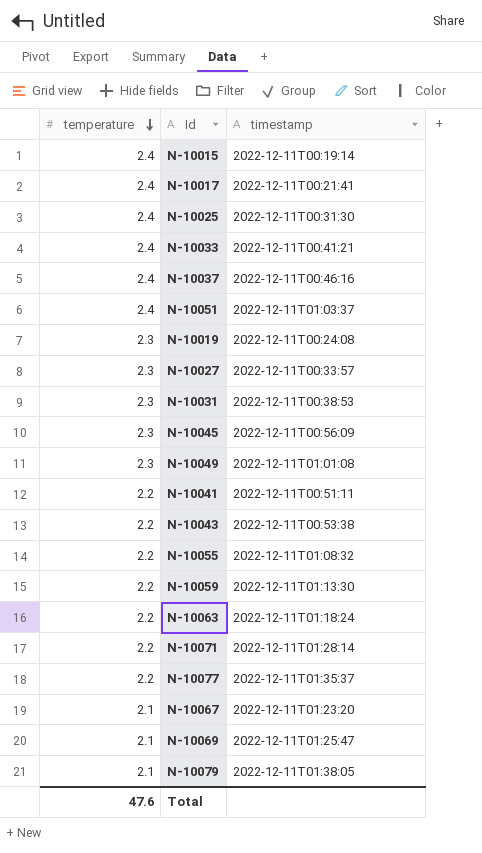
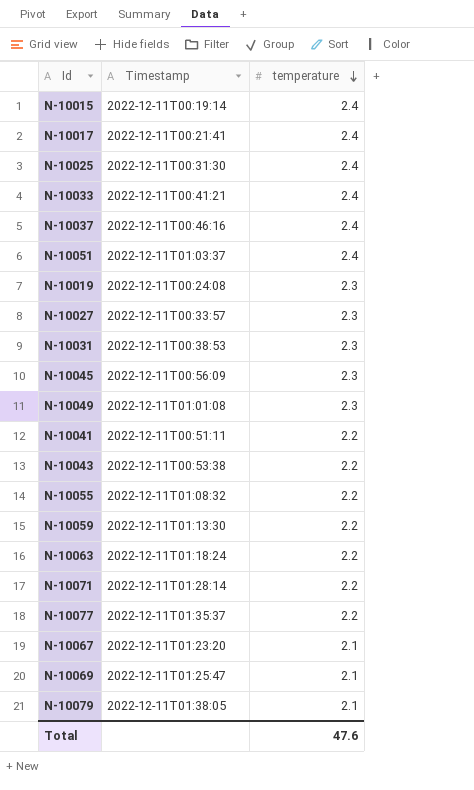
column name: timestamp -> Timestamp
column temperature | position: 1 -> 3

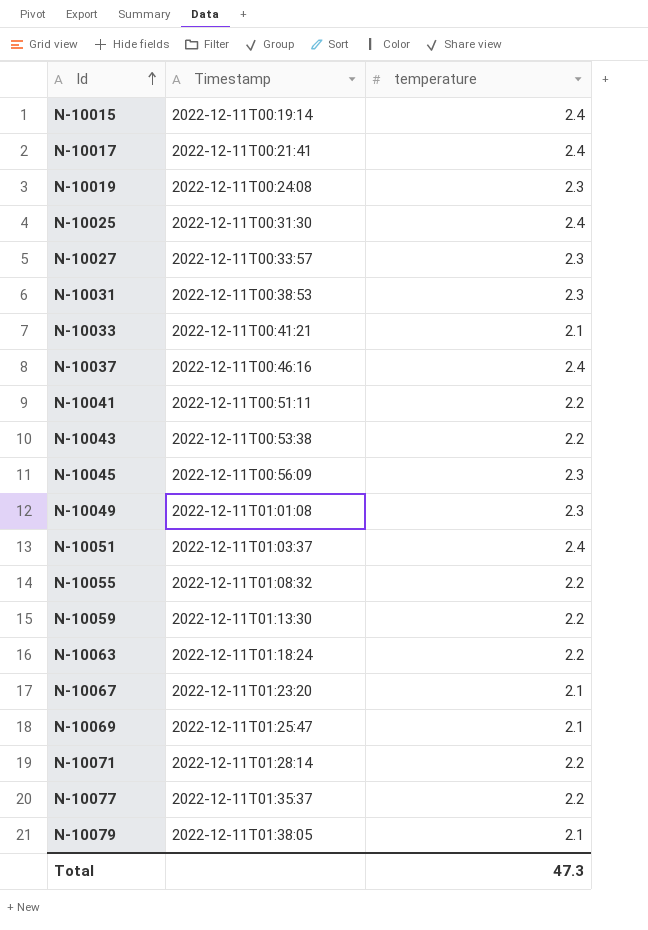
row order: temperature descending -> Id ascending
N-10033 | temperature: 2.4 -> 2.1
Total | temperature: 47.6 -> 47.3

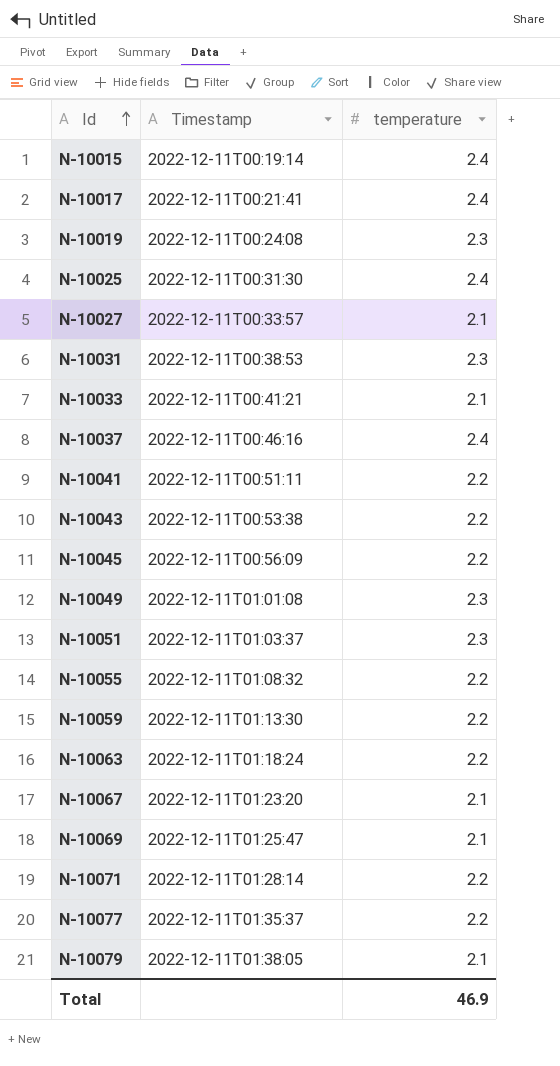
N-10027 | temperature: 2.3 -> 2.1
N-10045 | temperature: 2.3 -> 2.2
N-10051 | temperature: 2.4 -> 2.3
Total | temperature: 47.3 -> 46.9

